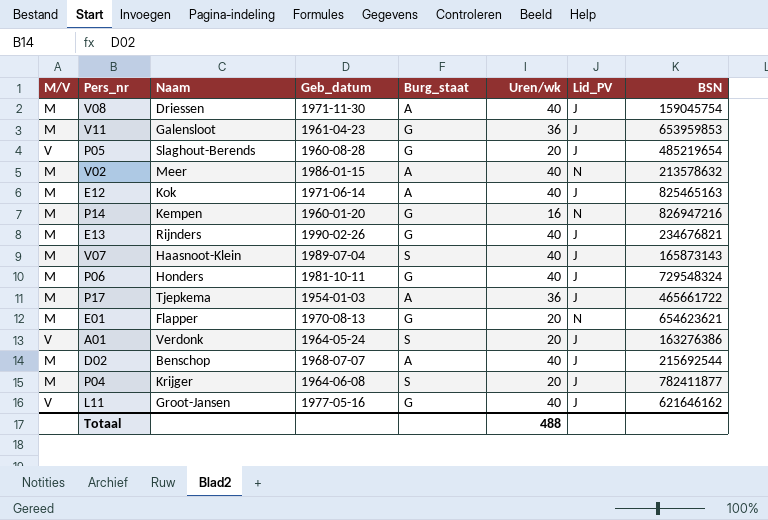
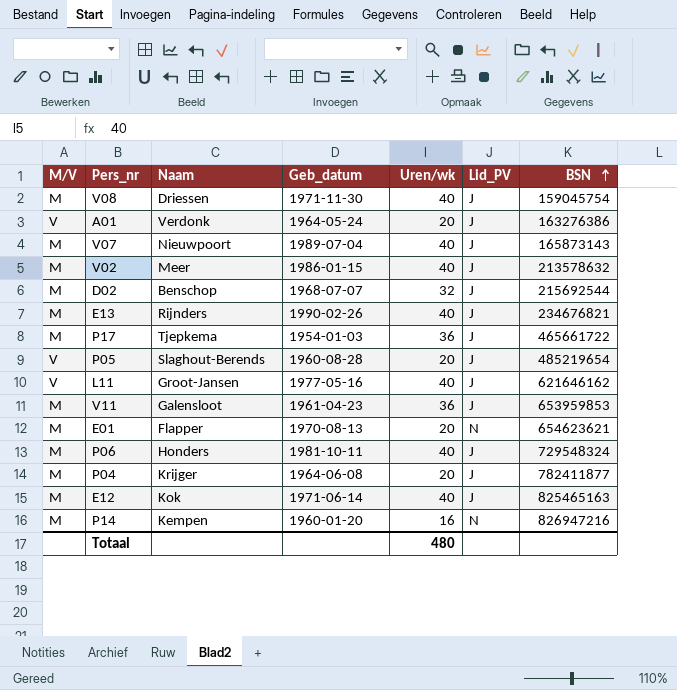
row order: none -> BSN ascending
column Burg_staat | position: 5 -> none
V07 | Naam: Haasnoot-Klein -> Nieuwpoort
V02 | Lid_PV: N -> J
D02 | Uren/wk: 40 -> 32
Totaal | Uren/wk: 488 -> 480

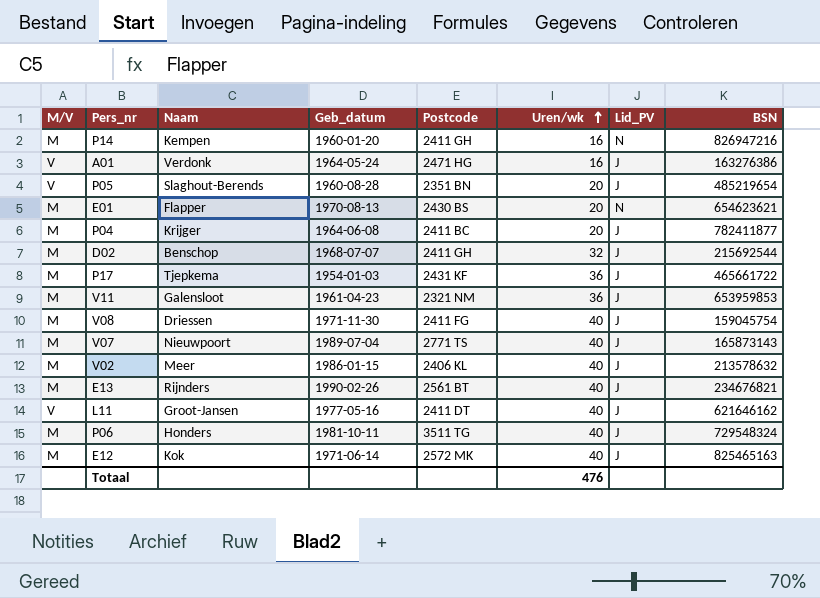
row order: BSN ascending -> Uren/wk ascending
column Postcode | position: none -> 5
A01 | Uren/wk: 20 -> 16
Totaal | Uren/wk: 480 -> 476

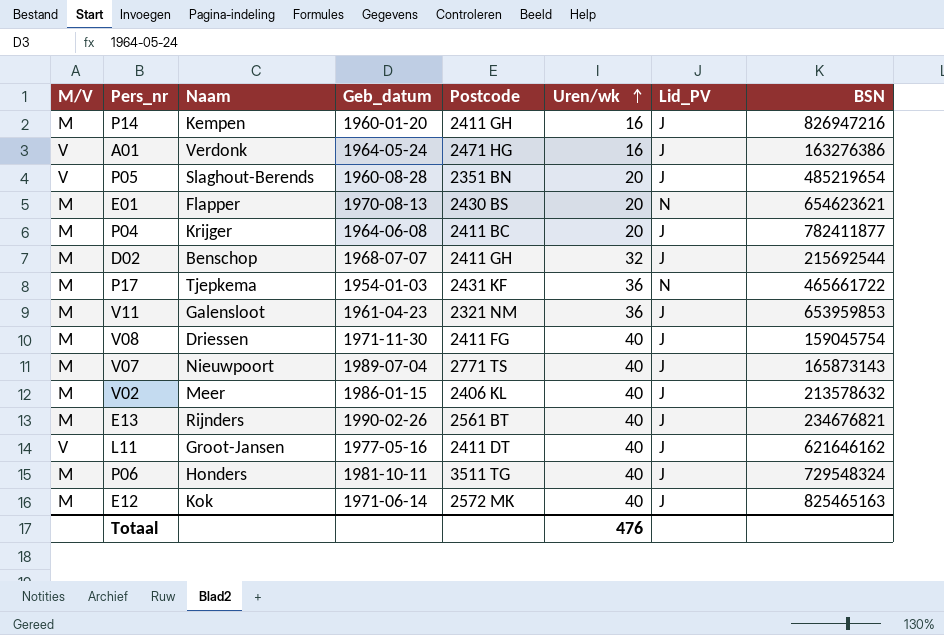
P14 | Lid_PV: N -> J
P17 | Lid_PV: J -> N

